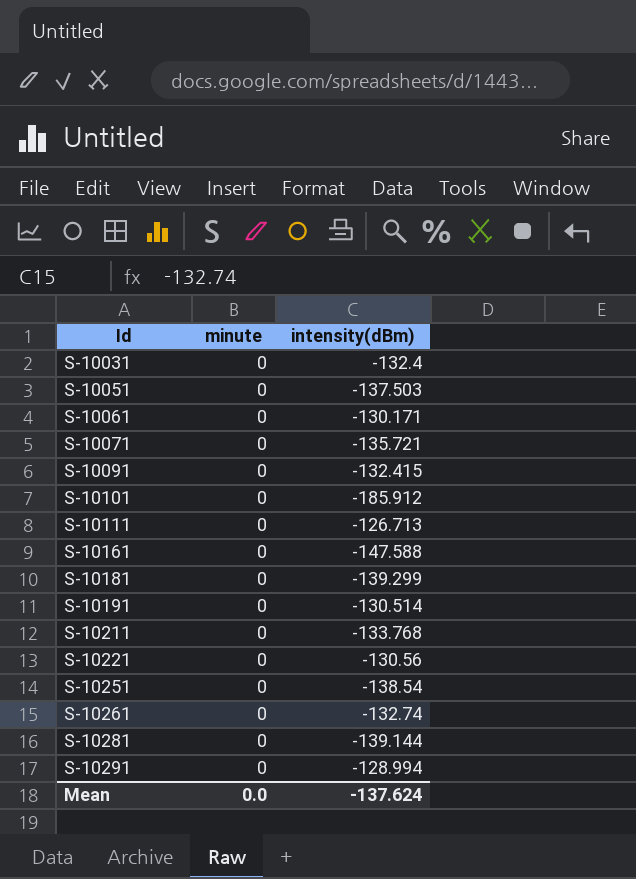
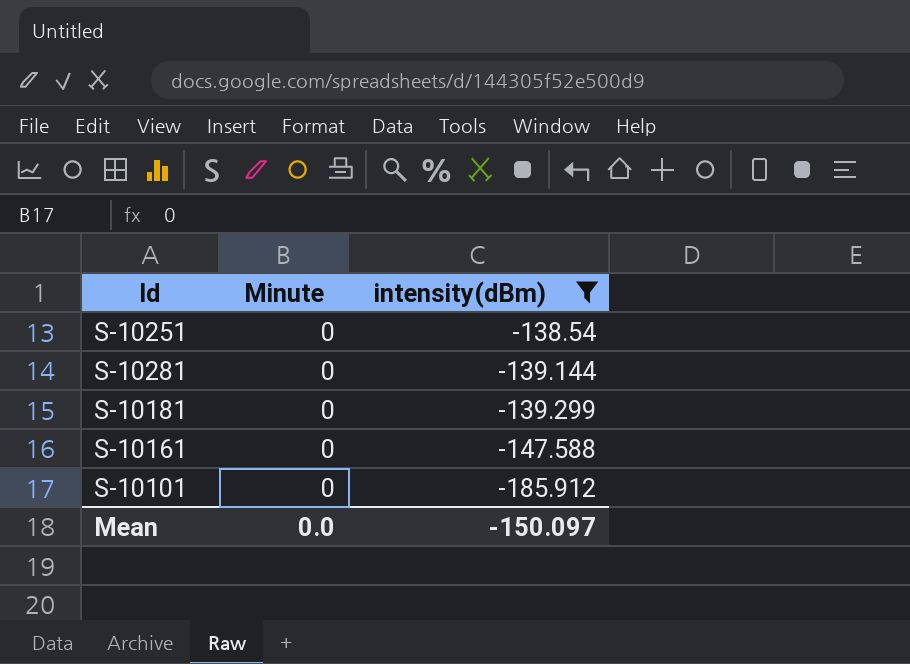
filter: none -> intensity(dBm) <= -138.54
row order: Id ascending -> intensity(dBm) descending
column name: minute -> Minute
Mean | intensity(dBm): -137.624 -> -150.097

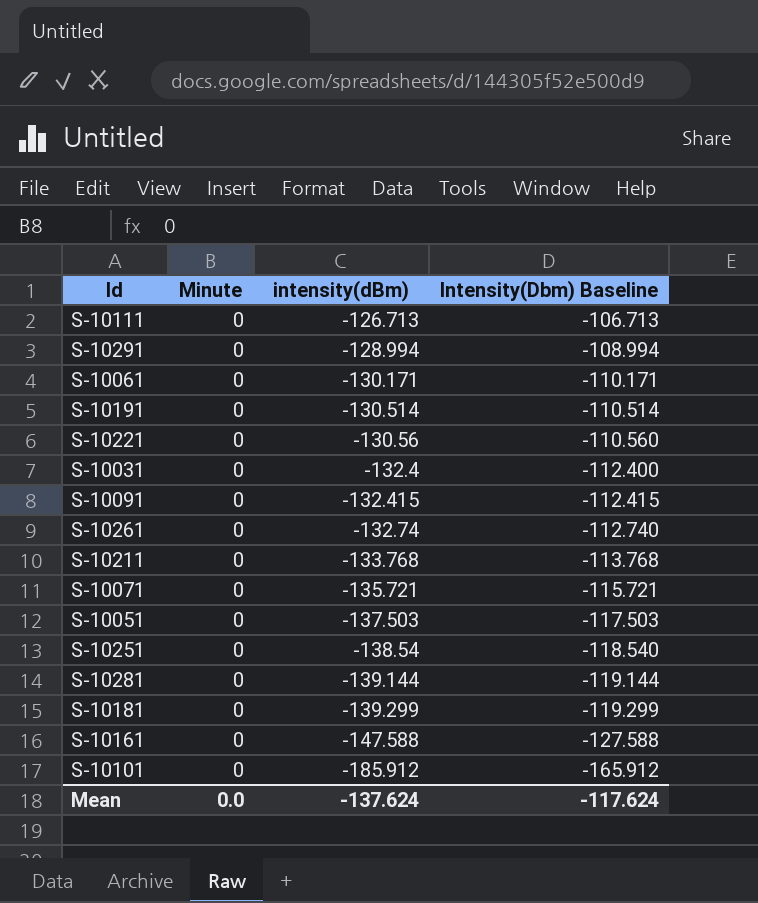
filter: intensity(dBm) <= -138.54 -> none
column Intensity(Dbm) Baseline | formula: none -> [intensity(dBm)] + 20
Mean | intensity(dBm): -150.097 -> -137.624

